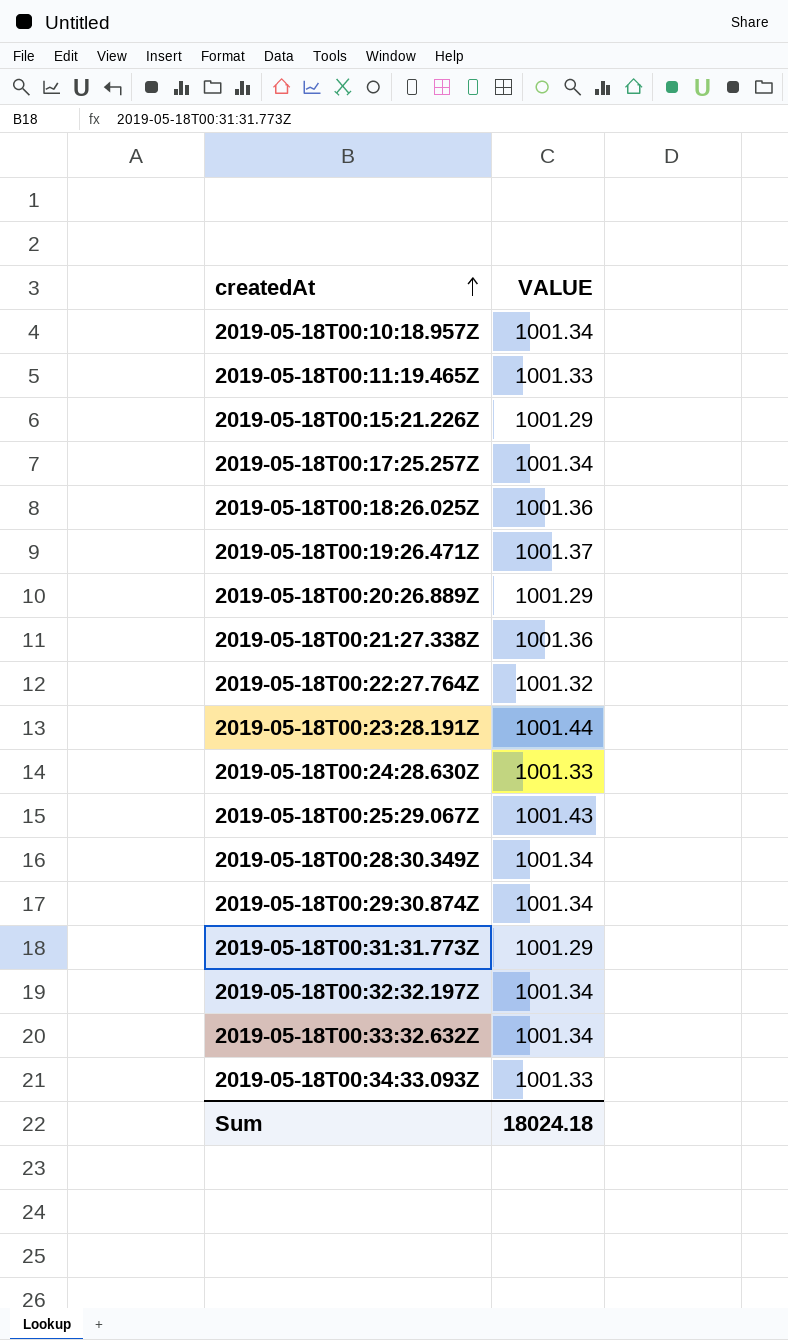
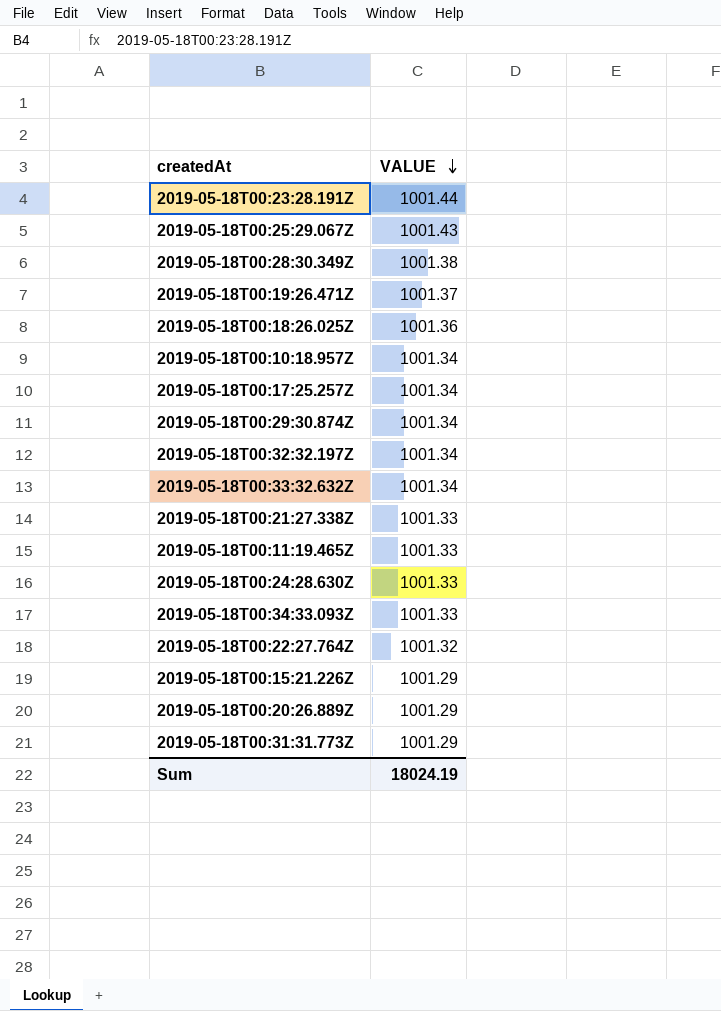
row order: createdAt ascending -> VALUE descending
2019-05-18T00:28:30.349Z | VALUE: 1001.34 -> 1001.38
2019-05-18T00:21:27.338Z | VALUE: 1001.36 -> 1001.33
Sum | VALUE: 18024.18 -> 18024.19

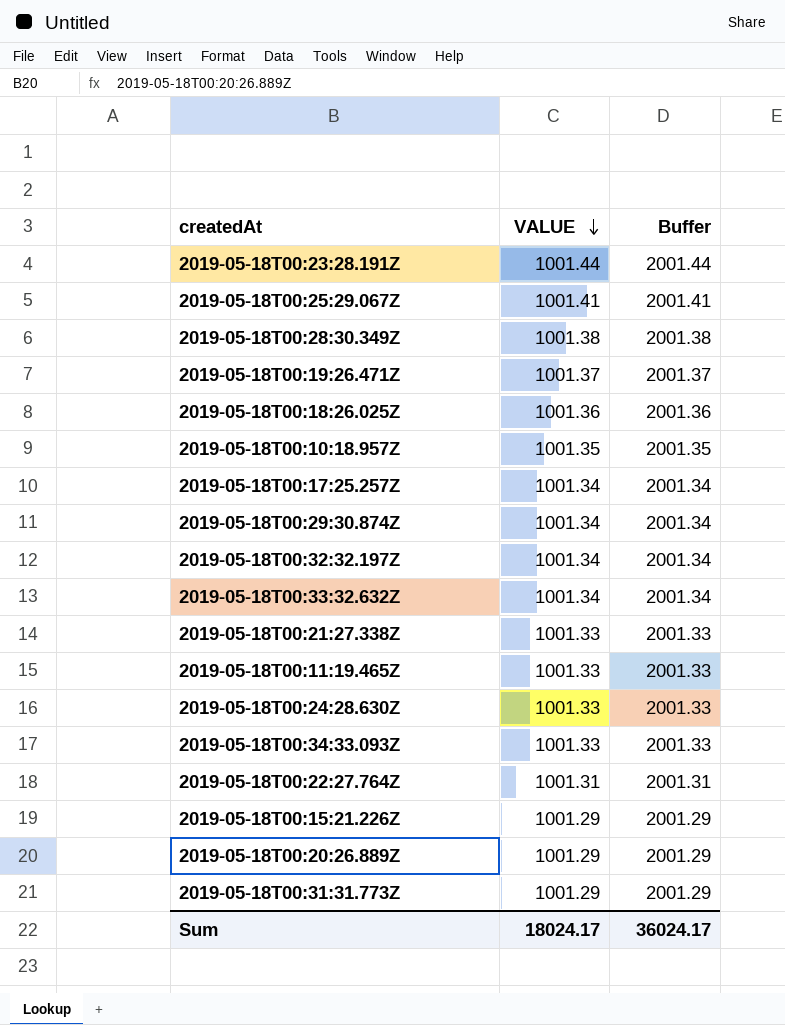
column Buffer | formula: none -> [VALUE] + 1000
2019-05-18T00:25:29.067Z | VALUE: 1001.43 -> 1001.41
2019-05-18T00:10:18.957Z | VALUE: 1001.34 -> 1001.35
2019-05-18T00:22:27.764Z | VALUE: 1001.32 -> 1001.31
Sum | VALUE: 18024.19 -> 18024.17

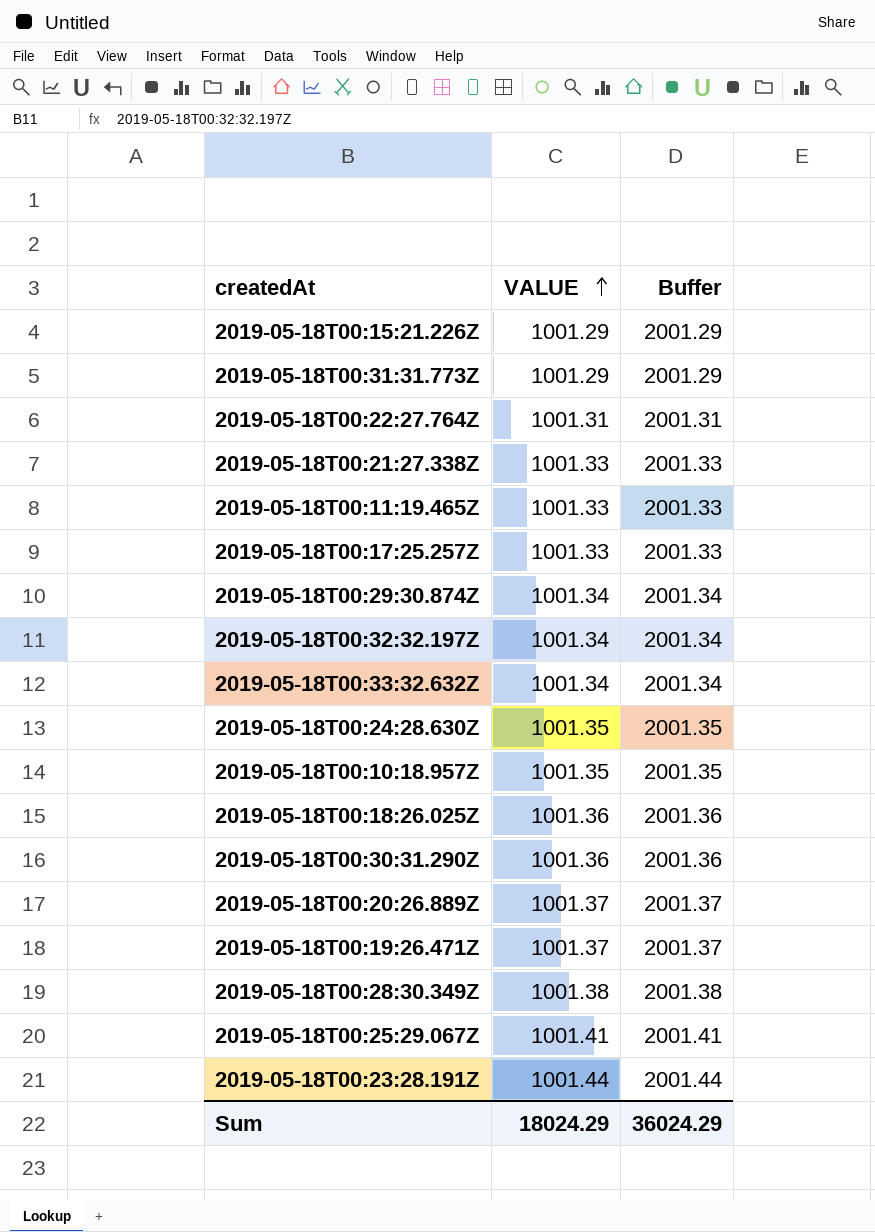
row order: VALUE descending -> VALUE ascending
row 2019-05-18T00:34:33.093Z: 1001.33 | 2001.33 -> none
2019-05-18T00:17:25.257Z | VALUE: 1001.34 -> 1001.33
2019-05-18T00:17:25.257Z | Buffer: 2001.34 -> 2001.33
2019-05-18T00:24:28.630Z | VALUE: 1001.33 -> 1001.35
2019-05-18T00:24:28.630Z | Buffer: 2001.33 -> 2001.35
row 2019-05-18T00:30:31.290Z: none -> 1001.36 | 2001.36
2019-05-18T00:20:26.889Z | VALUE: 1001.29 -> 1001.37
2019-05-18T00:20:26.889Z | Buffer: 2001.29 -> 2001.37
Sum | VALUE: 18024.17 -> 18024.29
Sum | Buffer: 36024.17 -> 36024.29

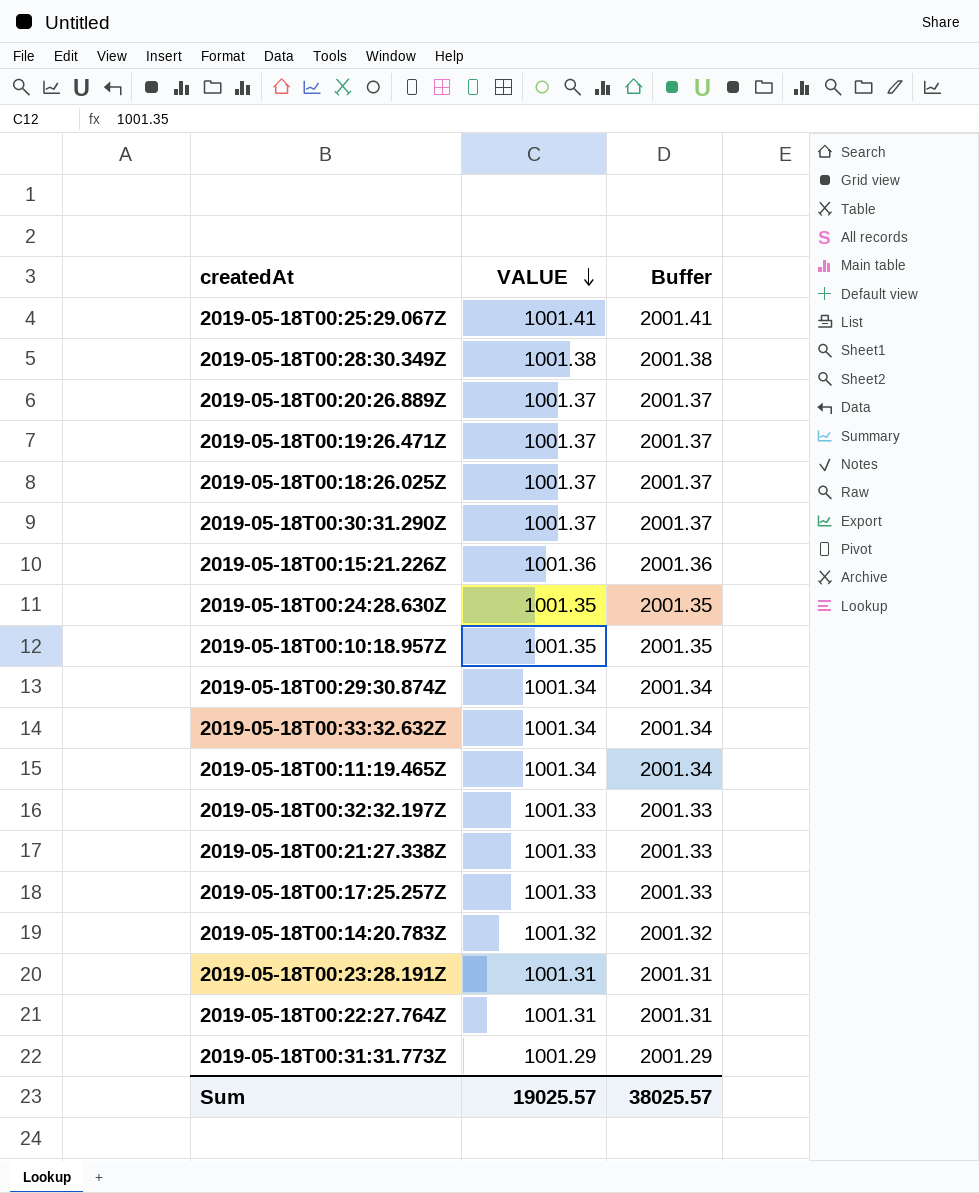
row order: VALUE ascending -> VALUE descending
2019-05-18T00:18:26.025Z | VALUE: 1001.36 -> 1001.37
2019-05-18T00:18:26.025Z | Buffer: 2001.36 -> 2001.37
2019-05-18T00:30:31.290Z | VALUE: 1001.36 -> 1001.37
2019-05-18T00:30:31.290Z | Buffer: 2001.36 -> 2001.37
2019-05-18T00:15:21.226Z | VALUE: 1001.29 -> 1001.36
2019-05-18T00:15:21.226Z | Buffer: 2001.29 -> 2001.36
2019-05-18T00:11:19.465Z | VALUE: 1001.33 -> 1001.34
2019-05-18T00:11:19.465Z | Buffer: 2001.33 -> 2001.34
2019-05-18T00:32:32.197Z | VALUE: 1001.34 -> 1001.33
2019-05-18T00:32:32.197Z | Buffer: 2001.34 -> 2001.33
row 2019-05-18T00:14:20.783Z: none -> 1001.32 | 2001.32
2019-05-18T00:23:28.191Z | VALUE: 1001.44 -> 1001.31
2019-05-18T00:23:28.191Z | Buffer: 2001.44 -> 2001.31
Sum | VALUE: 18024.29 -> 19025.57
Sum | Buffer: 36024.29 -> 38025.57

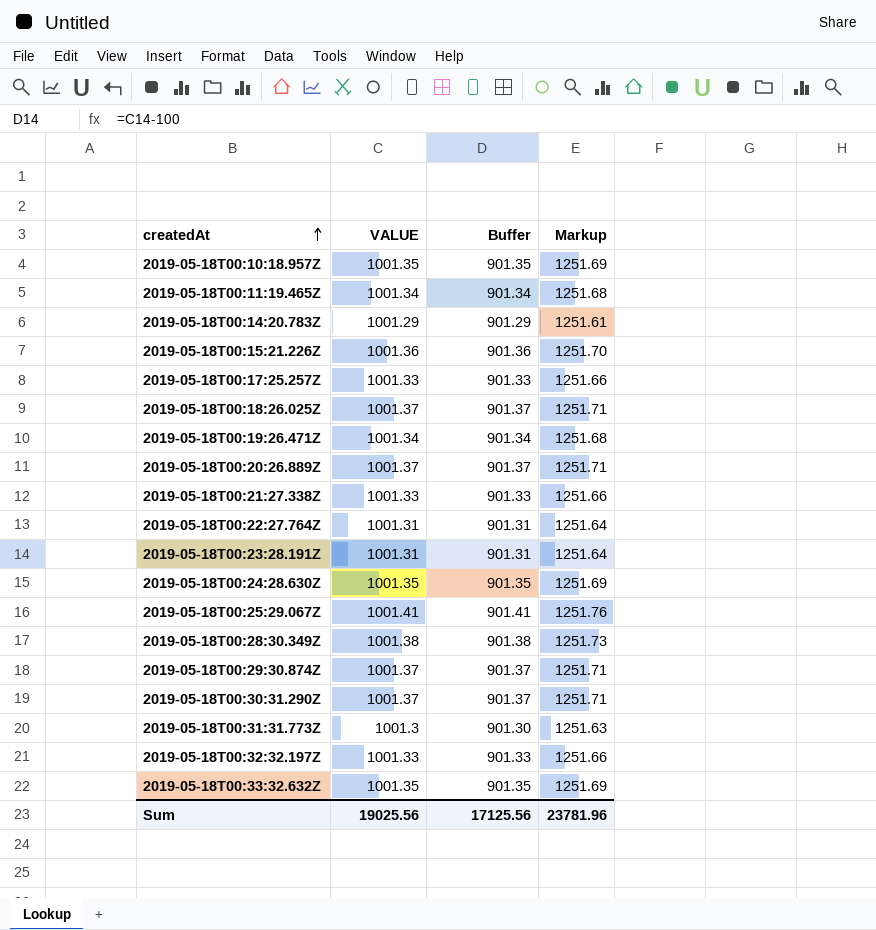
row order: VALUE descending -> createdAt ascending
column Buffer | formula: [VALUE] + 1000 -> [VALUE] - 100
column Markup | formula: none -> [VALUE] * 1.25
2019-05-18T00:14:20.783Z | VALUE: 1001.32 -> 1001.29
2019-05-18T00:19:26.471Z | VALUE: 1001.37 -> 1001.34
2019-05-18T00:29:30.874Z | VALUE: 1001.34 -> 1001.37
2019-05-18T00:31:31.773Z | VALUE: 1001.29 -> 1001.3
2019-05-18T00:33:32.632Z | VALUE: 1001.34 -> 1001.35
Sum | VALUE: 19025.57 -> 19025.56
Sum | Buffer: 38025.57 -> 17125.56

